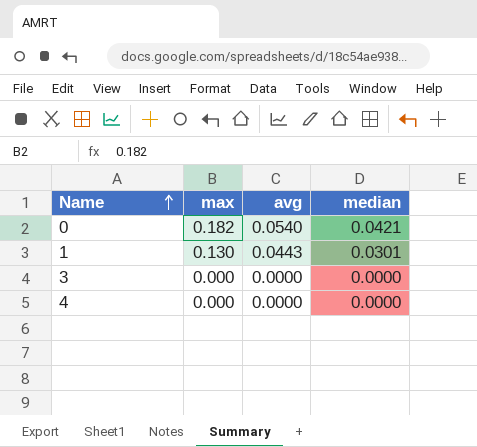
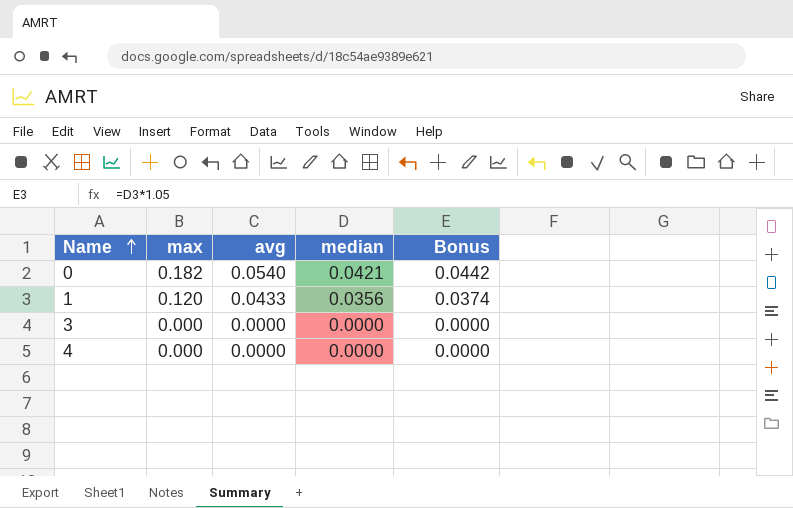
column Bonus | formula: none -> [median] * 1.05
1 | max: 0.130 -> 0.120
1 | avg: 0.0443 -> 0.0433
1 | median: 0.0301 -> 0.0356

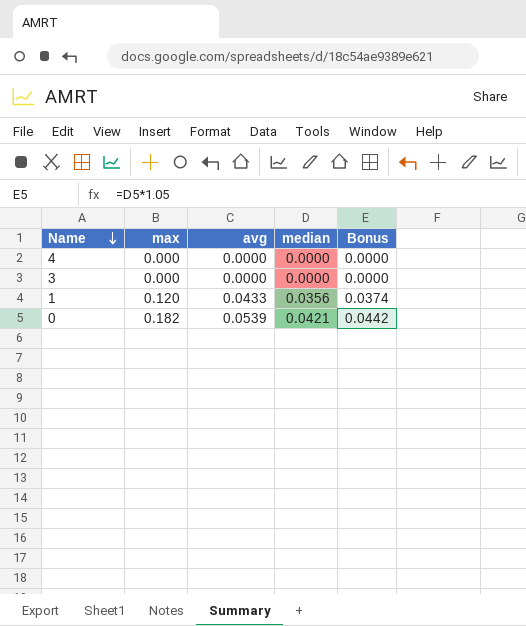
row order: Name ascending -> Name descending
0 | avg: 0.0540 -> 0.0539

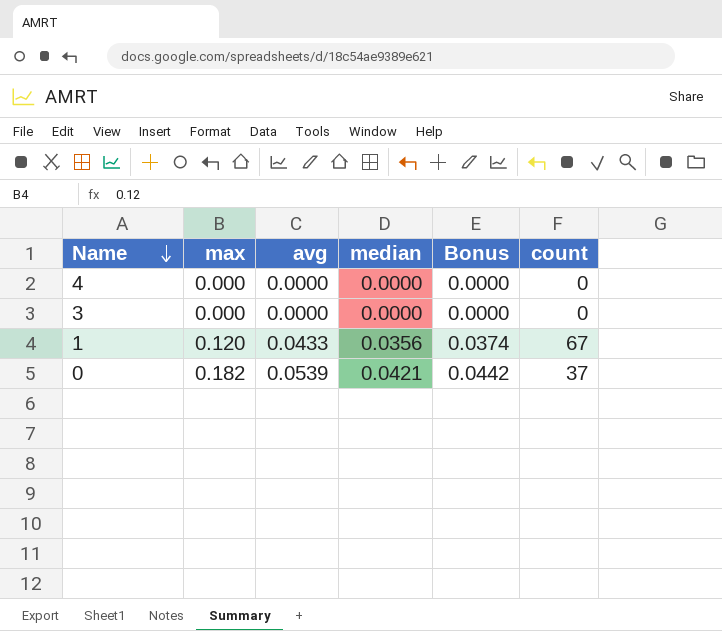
column count | position: none -> 6

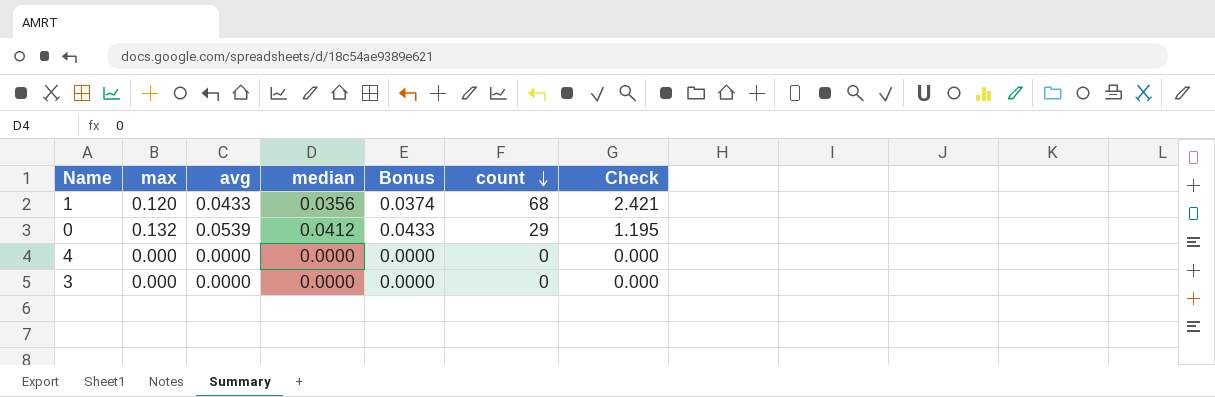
row order: Name descending -> count descending
column Check | formula: none -> [median] * [count]
1 | count: 67 -> 68
0 | max: 0.182 -> 0.132
0 | median: 0.0421 -> 0.0412
0 | Bonus: 0.0442 -> 0.0433
0 | count: 37 -> 29

